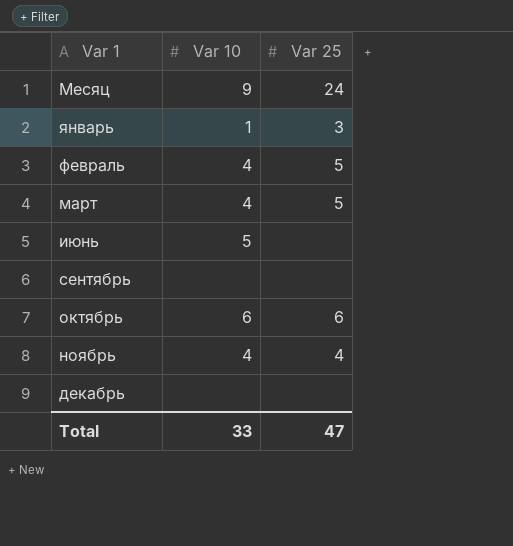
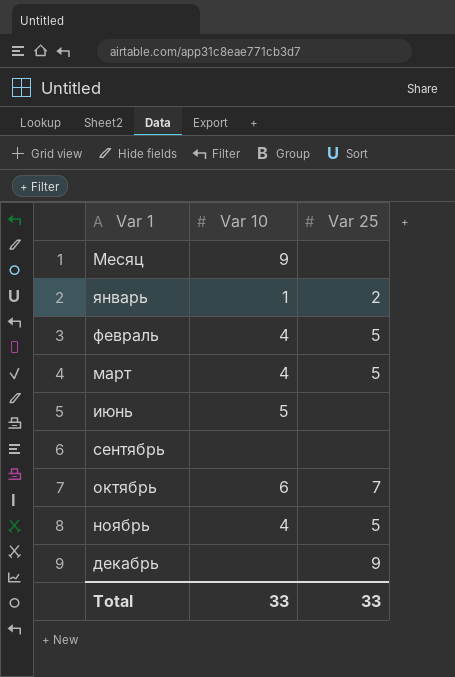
Месяц | Var 25: 24 -> none
январь | Var 25: 3 -> 2
октябрь | Var 25: 6 -> 7
ноябрь | Var 25: 4 -> 5
декабрь | Var 25: none -> 9
Total | Var 25: 47 -> 33

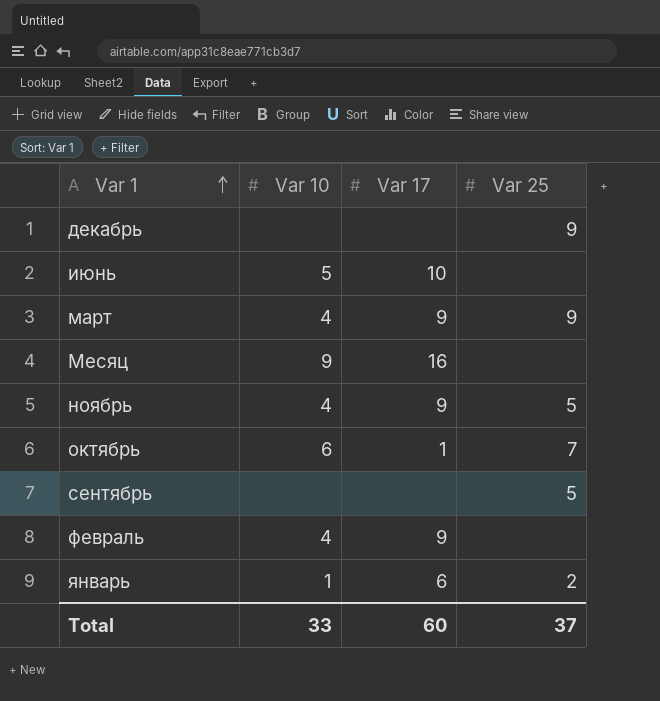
row order: none -> Var 1 ascending
column Var 17 | position: none -> 3
март | Var 25: 5 -> 9
сентябрь | Var 25: none -> 5
февраль | Var 25: 5 -> none
Total | Var 25: 33 -> 37

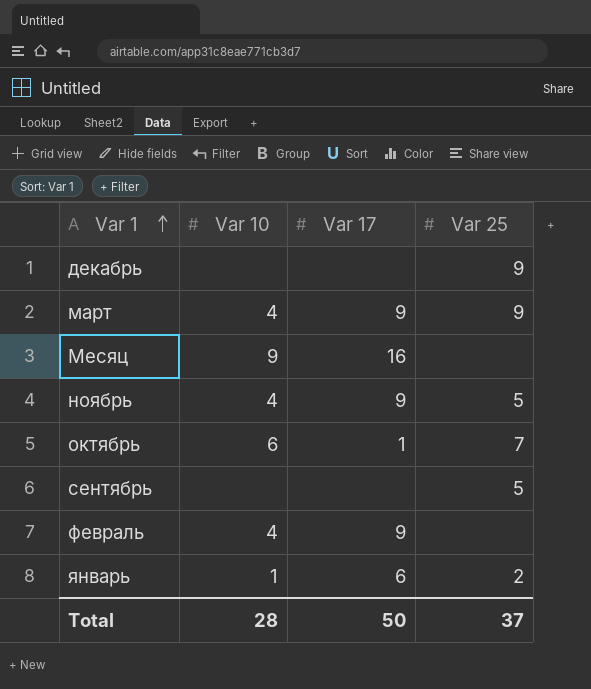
row июнь: 5 | 10 | none -> none
Total | Var 10: 33 -> 28
Total | Var 17: 60 -> 50

